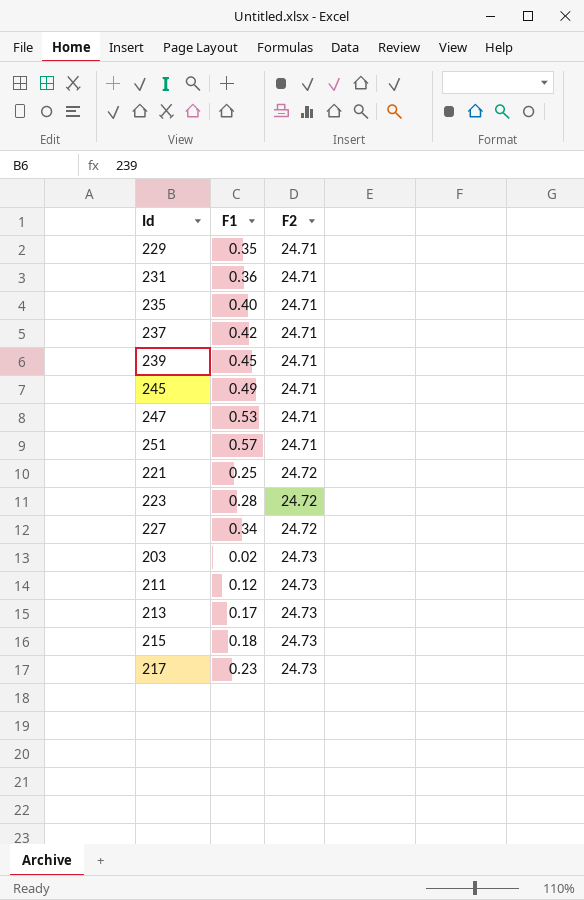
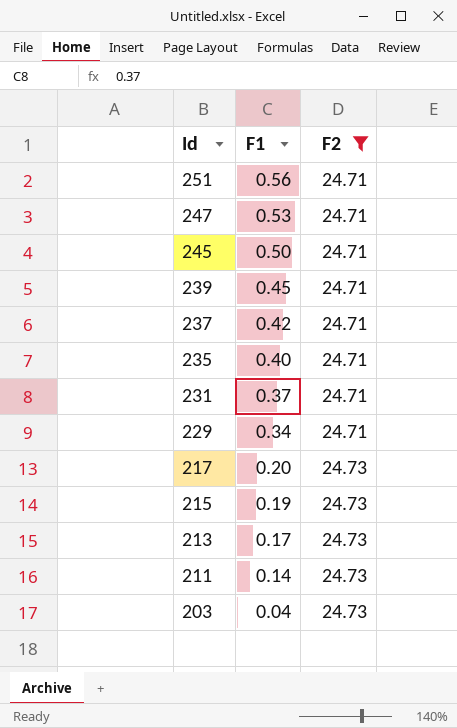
filter: none -> F2 != 24.72
row order: F2 ascending -> Id descending
251 | F1: 0.57 -> 0.56
245 | F1: 0.49 -> 0.50
231 | F1: 0.36 -> 0.37
229 | F1: 0.35 -> 0.34
217 | F1: 0.23 -> 0.20
215 | F1: 0.18 -> 0.19
211 | F1: 0.12 -> 0.14
203 | F1: 0.02 -> 0.04

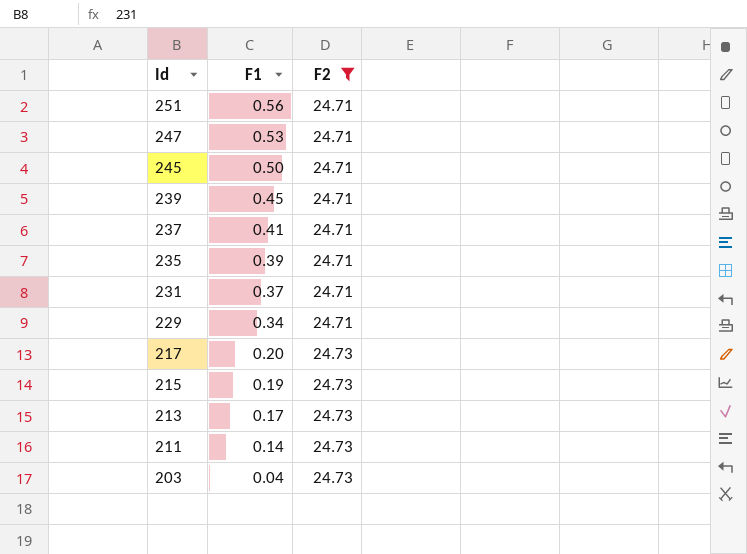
237 | F1: 0.42 -> 0.41
235 | F1: 0.40 -> 0.39

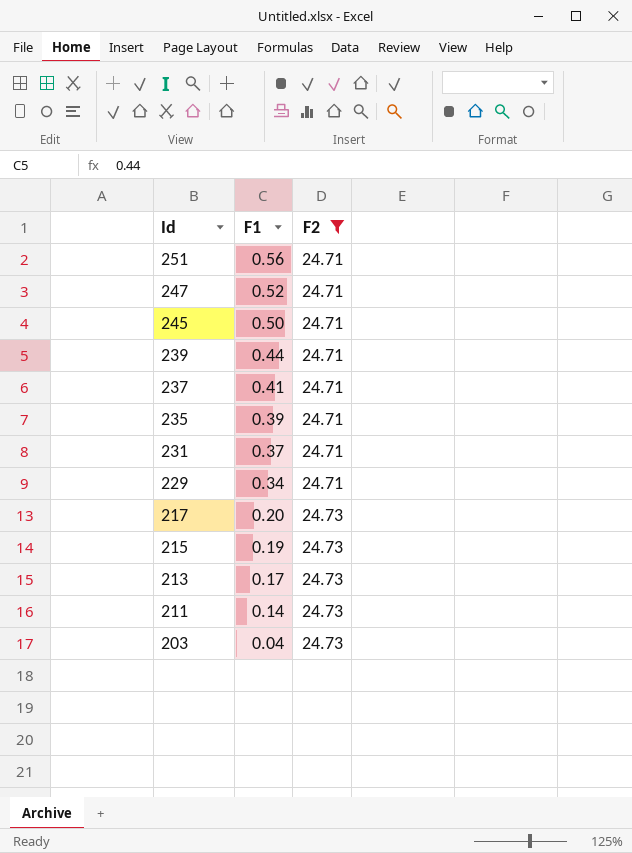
247 | F1: 0.53 -> 0.52
239 | F1: 0.45 -> 0.44

